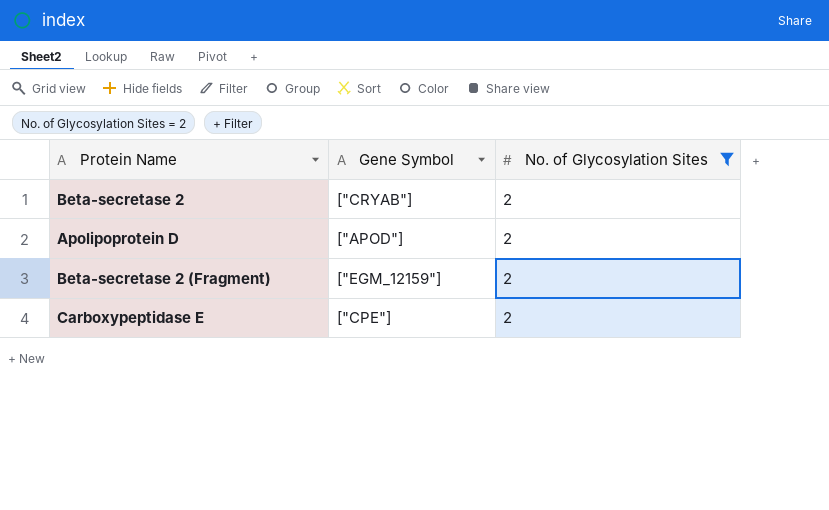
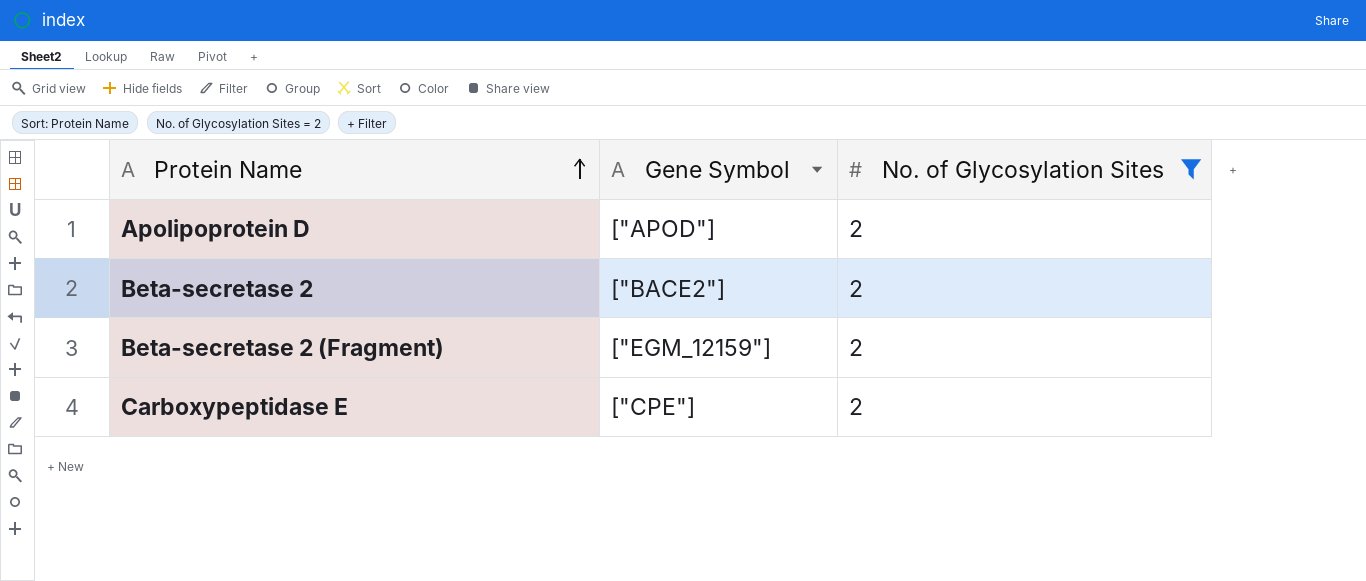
row order: none -> Protein Name ascending
Beta-secretase 2 | Gene Symbol: ["CRYAB"] -> ["BACE2"]

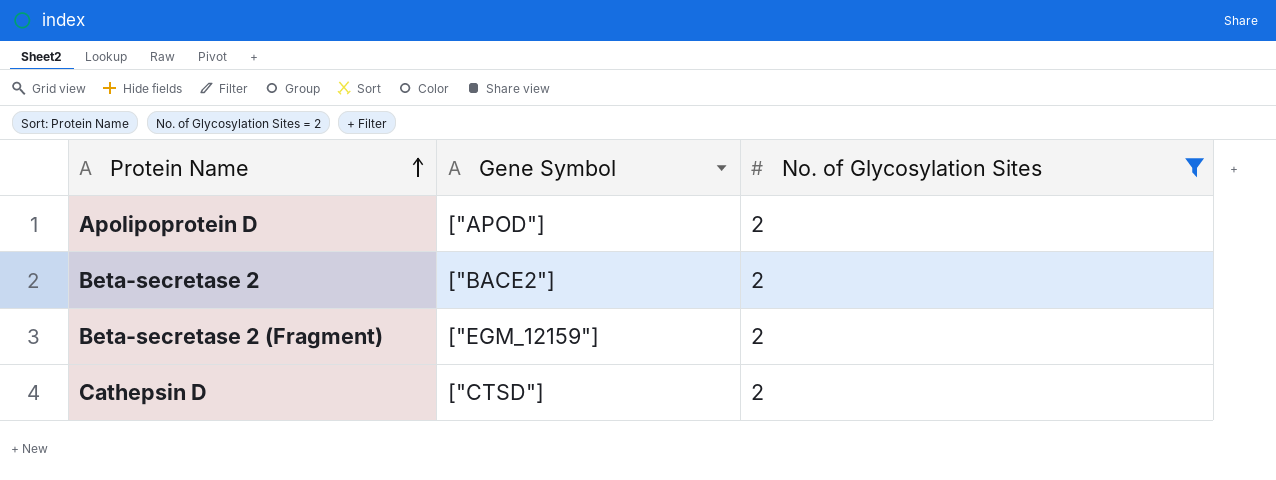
row Carboxypeptidase E: ["CPE"] | 2 -> none
row Cathepsin D: none -> ["CTSD"] | 2

